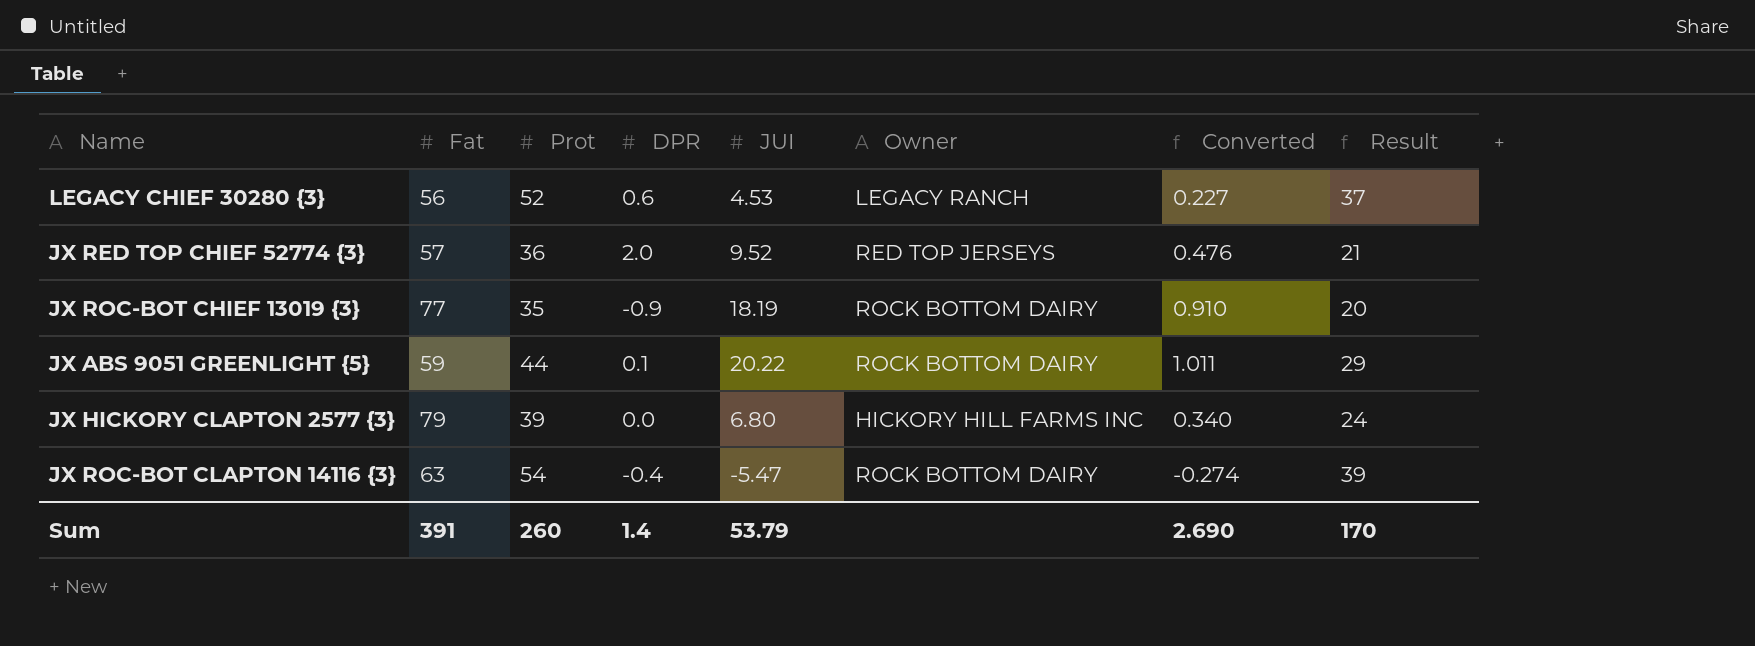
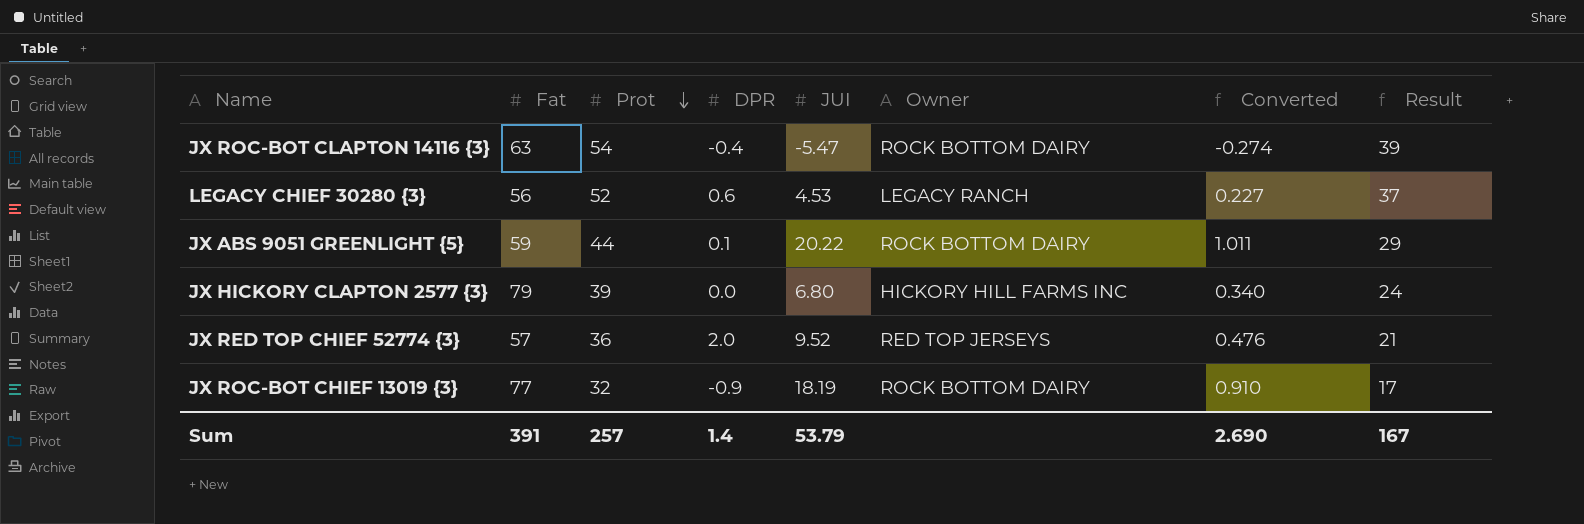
row order: none -> Prot descending
JX ROC-BOT CHIEF 13019 {3} | Prot: 35 -> 32
JX ROC-BOT CHIEF 13019 {3} | Result: 20 -> 17
Sum | Prot: 260 -> 257
Sum | Result: 170 -> 167

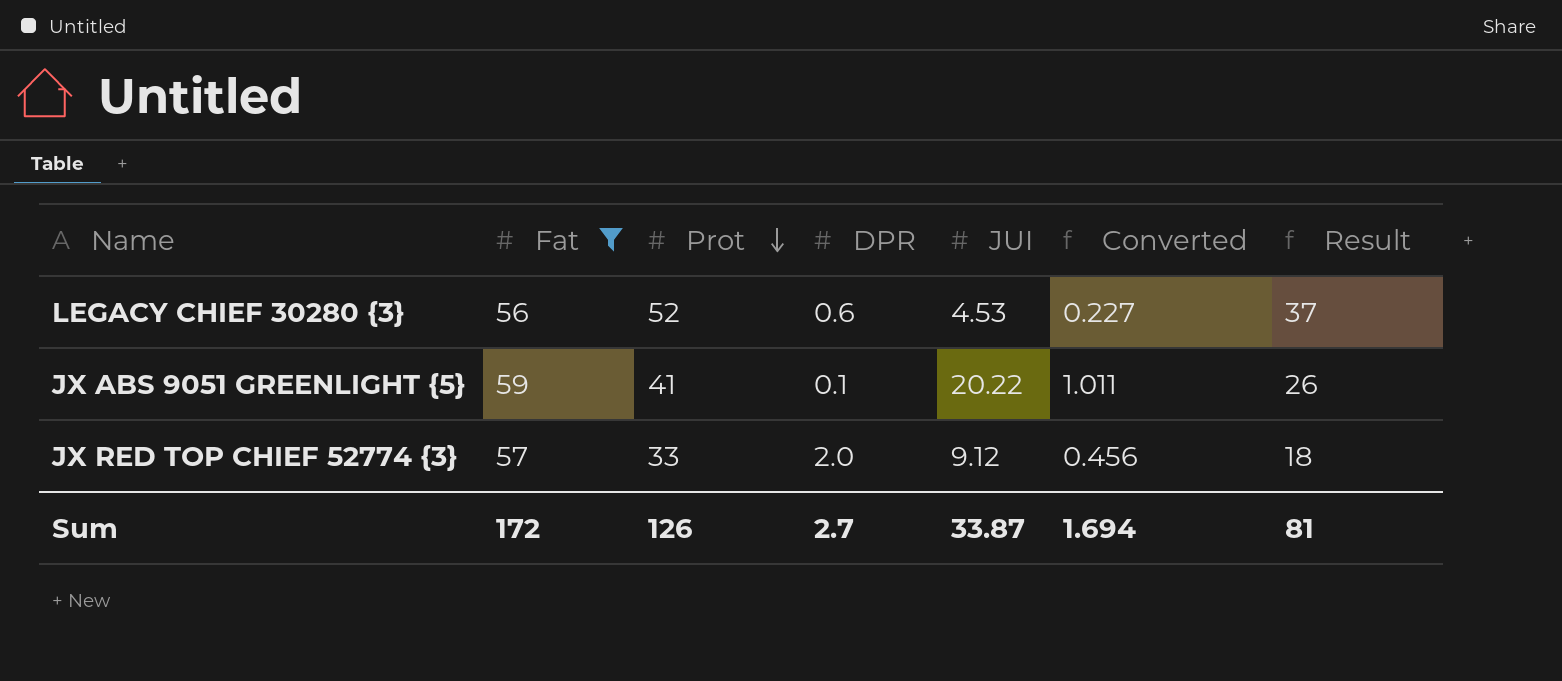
filter: none -> Fat <= 59
column Owner | position: 6 -> none
JX ABS 9051 GREENLIGHT {5} | Prot: 44 -> 41
JX ABS 9051 GREENLIGHT {5} | Result: 29 -> 26
JX RED TOP CHIEF 52774 {3} | Prot: 36 -> 33
JX RED TOP CHIEF 52774 {3} | JUI: 9.52 -> 9.12
JX RED TOP CHIEF 52774 {3} | Converted: 0.476 -> 0.456
JX RED TOP CHIEF 52774 {3} | Result: 21 -> 18
Sum | Fat: 391 -> 172
Sum | Prot: 257 -> 126
Sum | DPR: 1.4 -> 2.7
Sum | JUI: 53.79 -> 33.87
Sum | Converted: 2.690 -> 1.694
Sum | Result: 167 -> 81

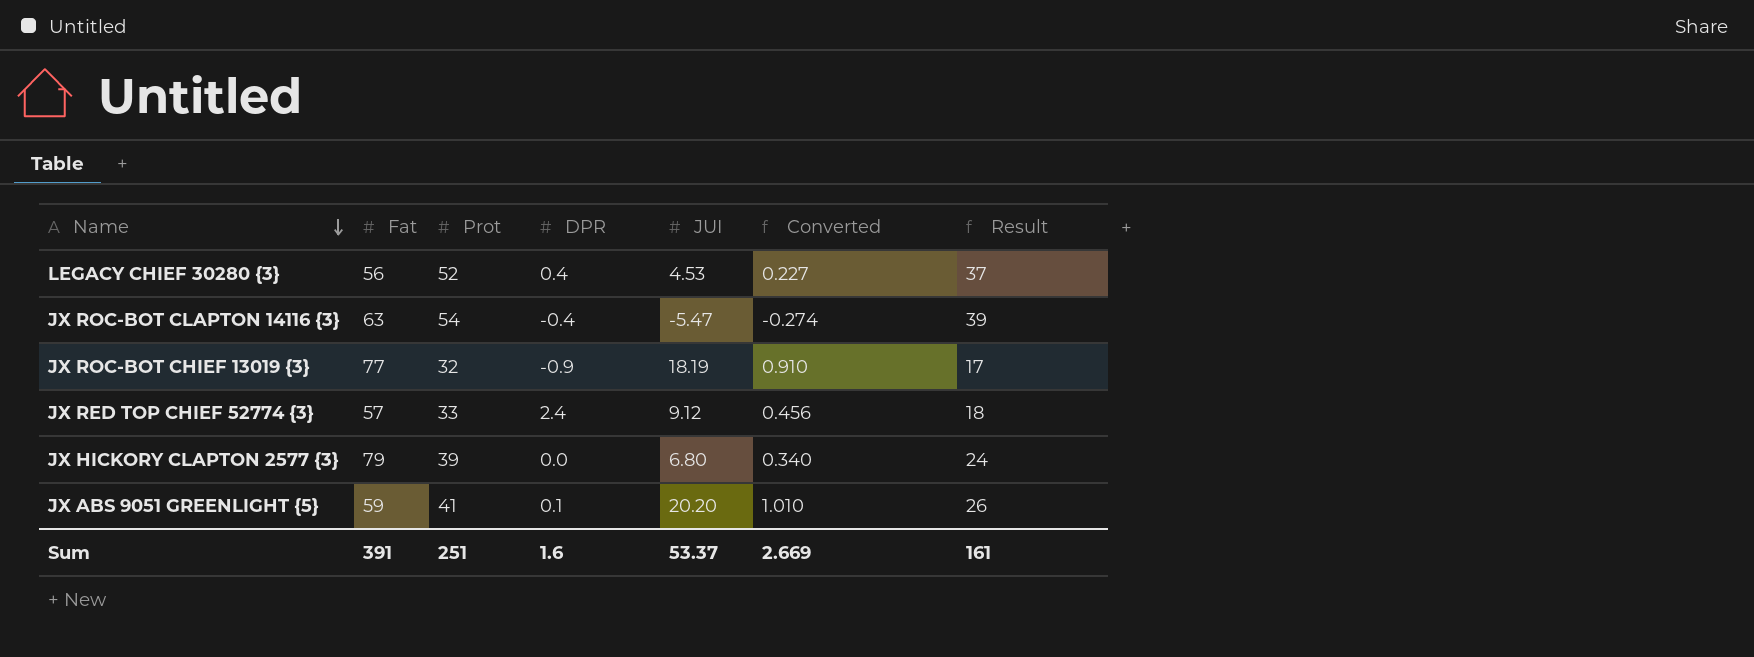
filter: Fat <= 59 -> none
row order: Prot descending -> Name descending
LEGACY CHIEF 30280 {3} | DPR: 0.6 -> 0.4
JX RED TOP CHIEF 52774 {3} | DPR: 2.0 -> 2.4
JX ABS 9051 GREENLIGHT {5} | JUI: 20.22 -> 20.20
JX ABS 9051 GREENLIGHT {5} | Converted: 1.011 -> 1.010
Sum | Fat: 172 -> 391
Sum | Prot: 126 -> 251
Sum | DPR: 2.7 -> 1.6
Sum | JUI: 33.87 -> 53.37
Sum | Converted: 1.694 -> 2.669
Sum | Result: 81 -> 161

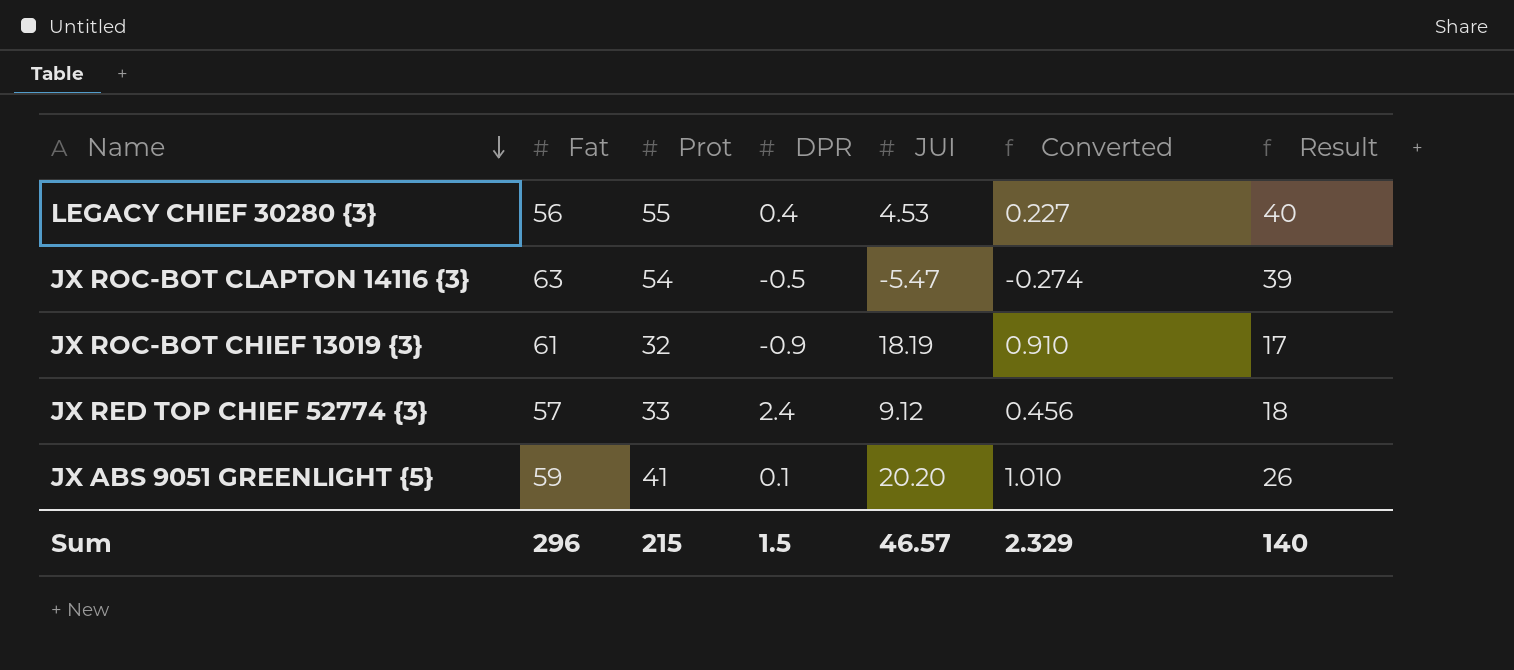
row JX HICKORY CLAPTON 2577 {3}: 79 | 39 | 0.0 | 6.80 | 0.340 | 24 -> none
LEGACY CHIEF 30280 {3} | Prot: 52 -> 55
LEGACY CHIEF 30280 {3} | Result: 37 -> 40
JX ROC-BOT CLAPTON 14116 {3} | DPR: -0.4 -> -0.5
JX ROC-BOT CHIEF 13019 {3} | Fat: 77 -> 61
Sum | Fat: 391 -> 296
Sum | Prot: 251 -> 215
Sum | DPR: 1.6 -> 1.5
Sum | JUI: 53.37 -> 46.57
Sum | Converted: 2.669 -> 2.329
Sum | Result: 161 -> 140

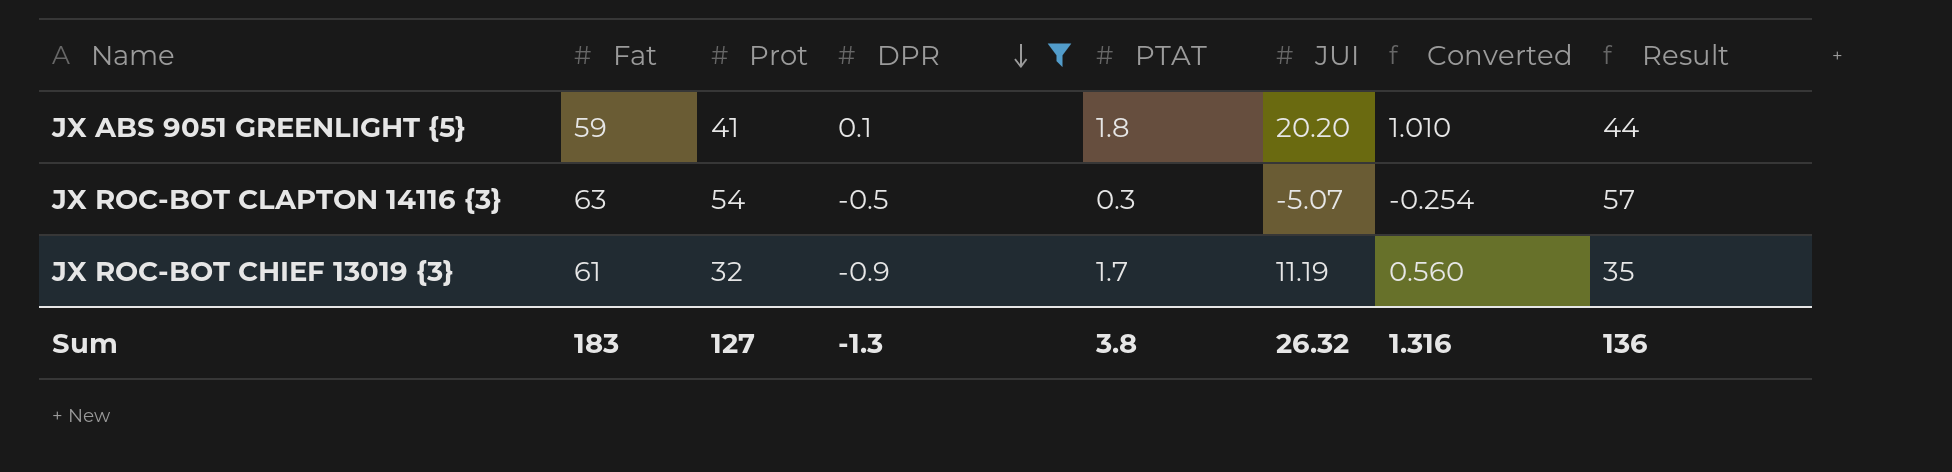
filter: none -> DPR <= 0.1
row order: Name descending -> DPR descending
column PTAT | position: none -> 5
column Result | formula: [Prot] - 15 -> [Prot] + 3
JX ROC-BOT CLAPTON 14116 {3} | JUI: -5.47 -> -5.07
JX ROC-BOT CLAPTON 14116 {3} | Converted: -0.274 -> -0.254
JX ROC-BOT CHIEF 13019 {3} | JUI: 18.19 -> 11.19
JX ROC-BOT CHIEF 13019 {3} | Converted: 0.910 -> 0.560
Sum | Fat: 296 -> 183
Sum | Prot: 215 -> 127
Sum | DPR: 1.5 -> -1.3
Sum | JUI: 46.57 -> 26.32
Sum | Converted: 2.329 -> 1.316
Sum | Result: 140 -> 136

